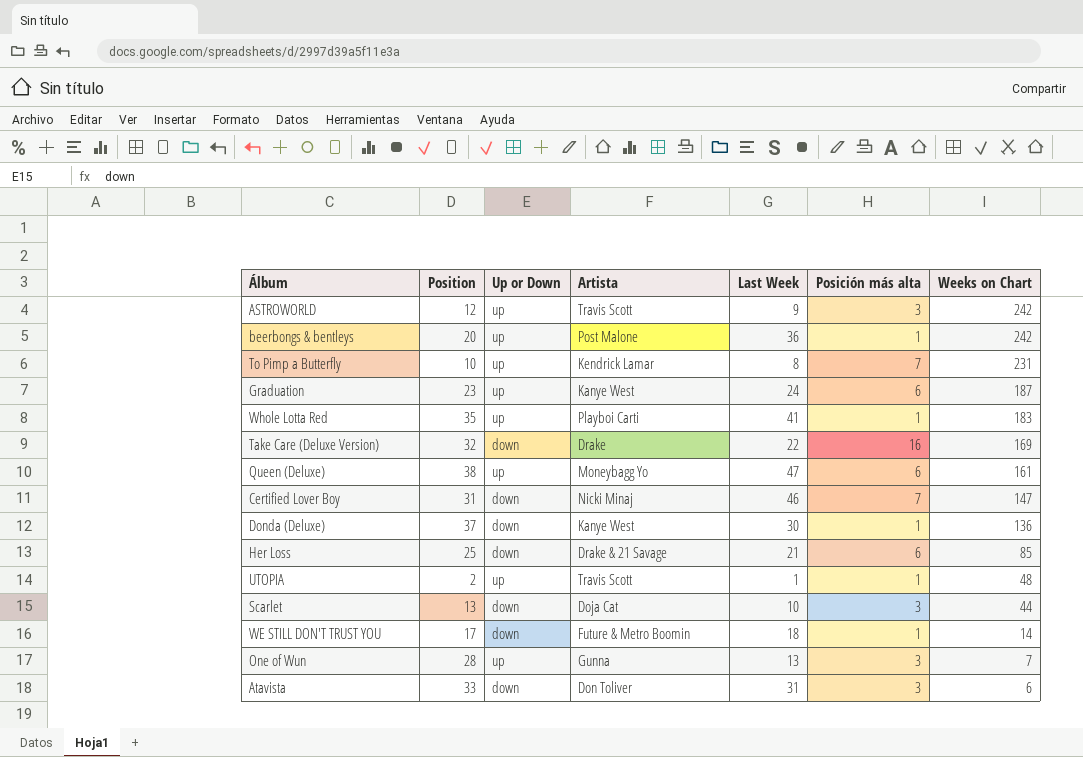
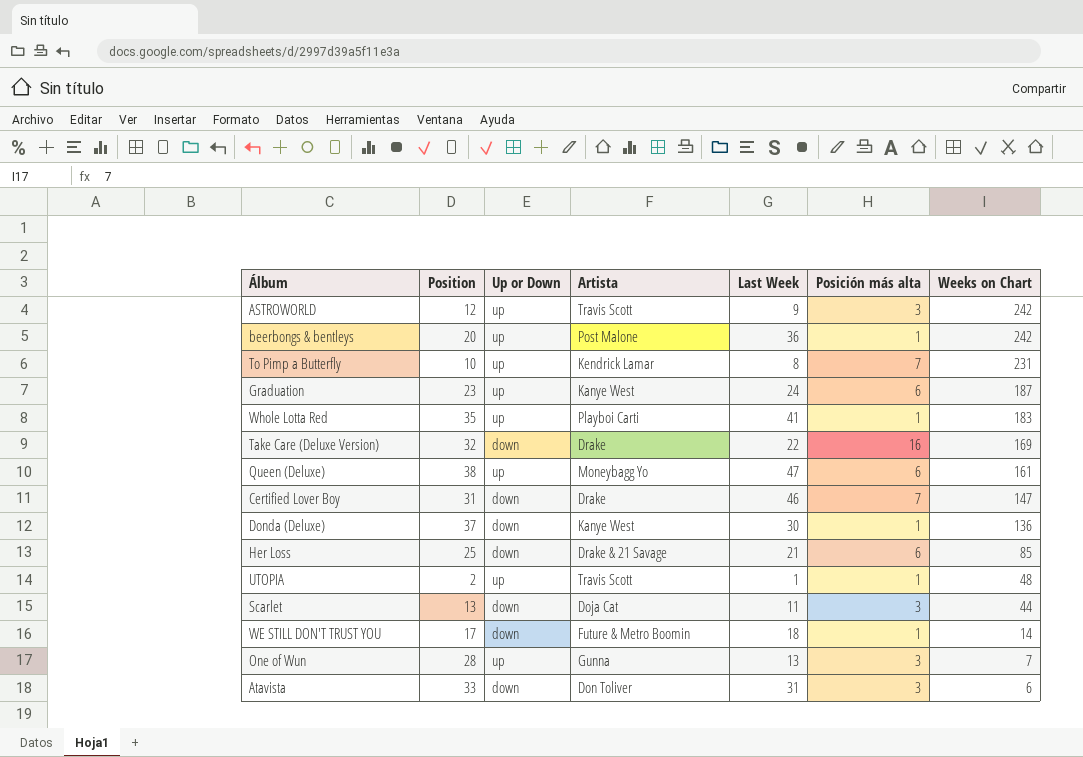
Certified Lover Boy | Artista: Nicki Minaj -> Drake
Scarlet | Last Week: 10 -> 11

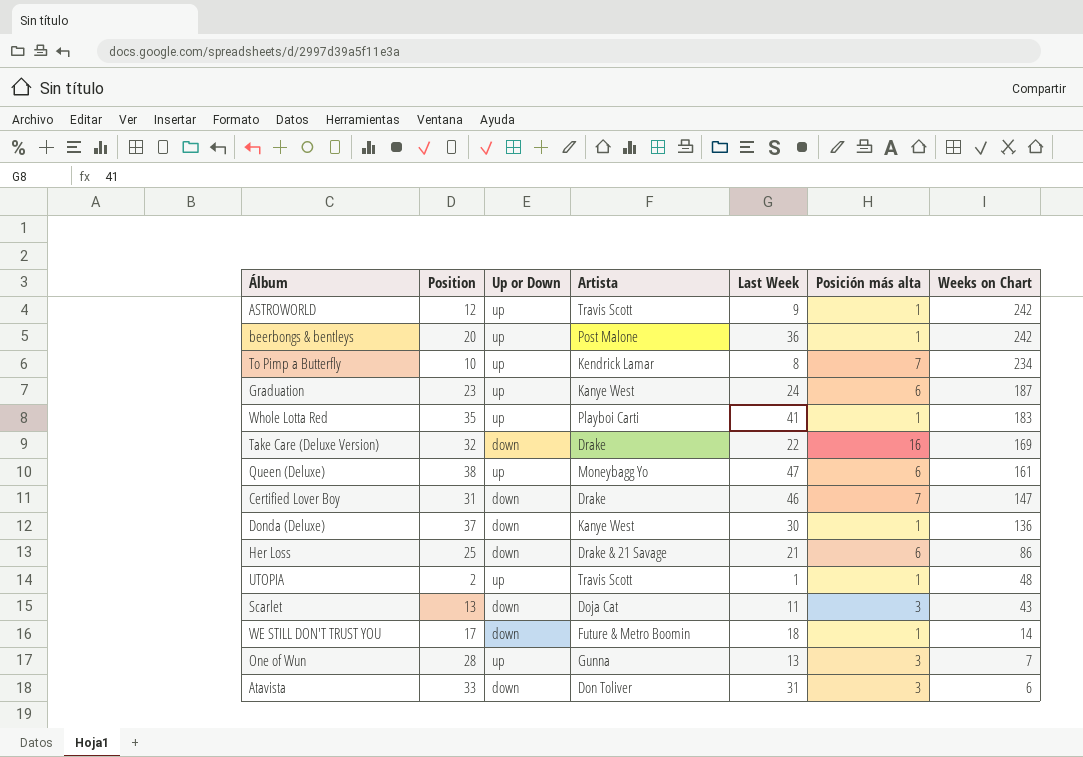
ASTROWORLD | Posición más alta: 3 -> 1
To Pimp a Butterfly | Weeks on Chart: 231 -> 234
Her Loss | Weeks on Chart: 85 -> 86
Scarlet | Weeks on Chart: 44 -> 43

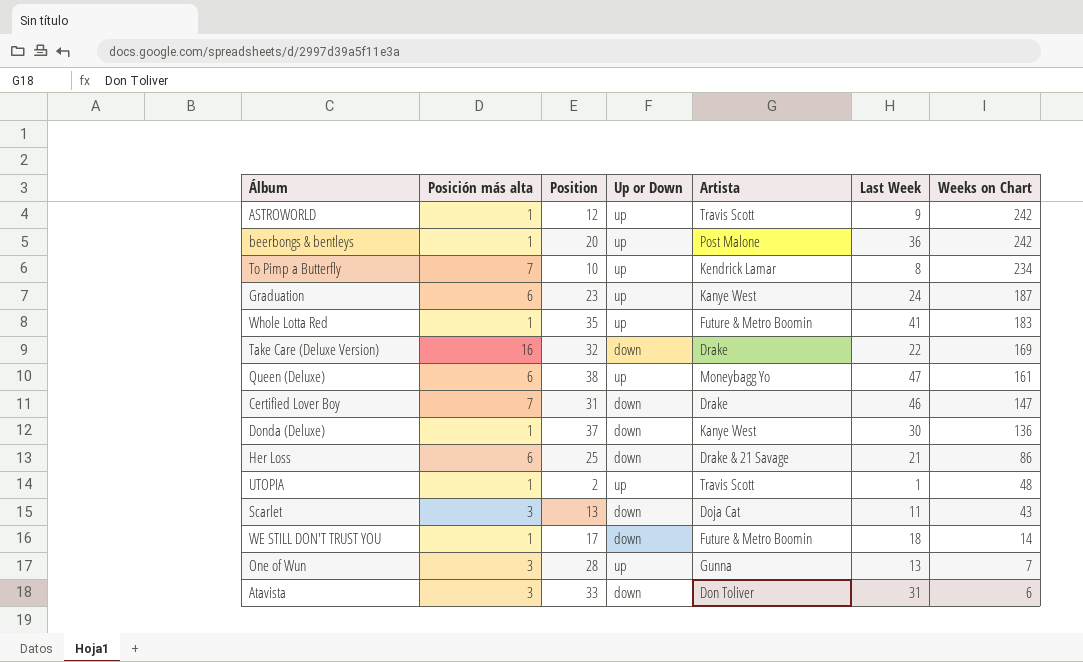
column Posición más alta | position: 6 -> 2
Whole Lotta Red | Artista: Playboi Carti -> Future & Metro Boomin

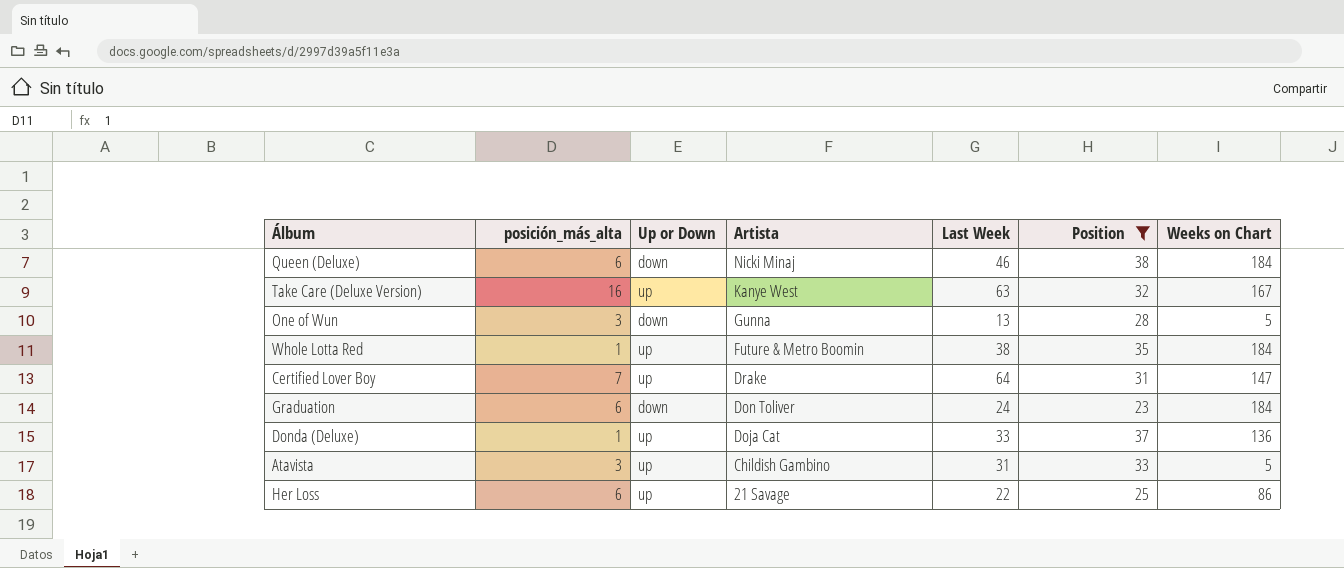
filter: none -> Position >= 23
row order: Weeks on Chart descending -> Artista descending
column name: Posición más alta -> posición_más_alta
column Position | position: 3 -> 6
Queen (Deluxe) | Up or Down: up -> down
Queen (Deluxe) | Artista: Moneybagg Yo -> Nicki Minaj
Queen (Deluxe) | Last Week: 47 -> 46
Queen (Deluxe) | Weeks on Chart: 161 -> 184
Take Care (Deluxe Version) | Up or Down: down -> up
Take Care (Deluxe Version) | Artista: Drake -> Kanye West
Take Care (Deluxe Version) | Last Week: 22 -> 63
Take Care (Deluxe Version) | Weeks on Chart: 169 -> 167
One of Wun | Up or Down: up -> down
One of Wun | Weeks on Chart: 7 -> 5
Whole Lotta Red | Last Week: 41 -> 38
Whole Lotta Red | Weeks on Chart: 183 -> 184
Certified Lover Boy | Up or Down: down -> up
Certified Lover Boy | Last Week: 46 -> 64
Graduation | Up or Down: up -> down
Graduation | Artista: Kanye West -> Don Toliver
Graduation | Weeks on Chart: 187 -> 184
Donda (Deluxe) | Up or Down: down -> up
Donda (Deluxe) | Artista: Kanye West -> Doja Cat
Donda (Deluxe) | Last Week: 30 -> 33
Atavista | Up or Down: down -> up
Atavista | Artista: Don Toliver -> Childish Gambino
Atavista | Weeks on Chart: 6 -> 5
Her Loss | Up or Down: down -> up
Her Loss | Artista: Drake & 21 Savage -> 21 Savage
Her Loss | Last Week: 21 -> 22

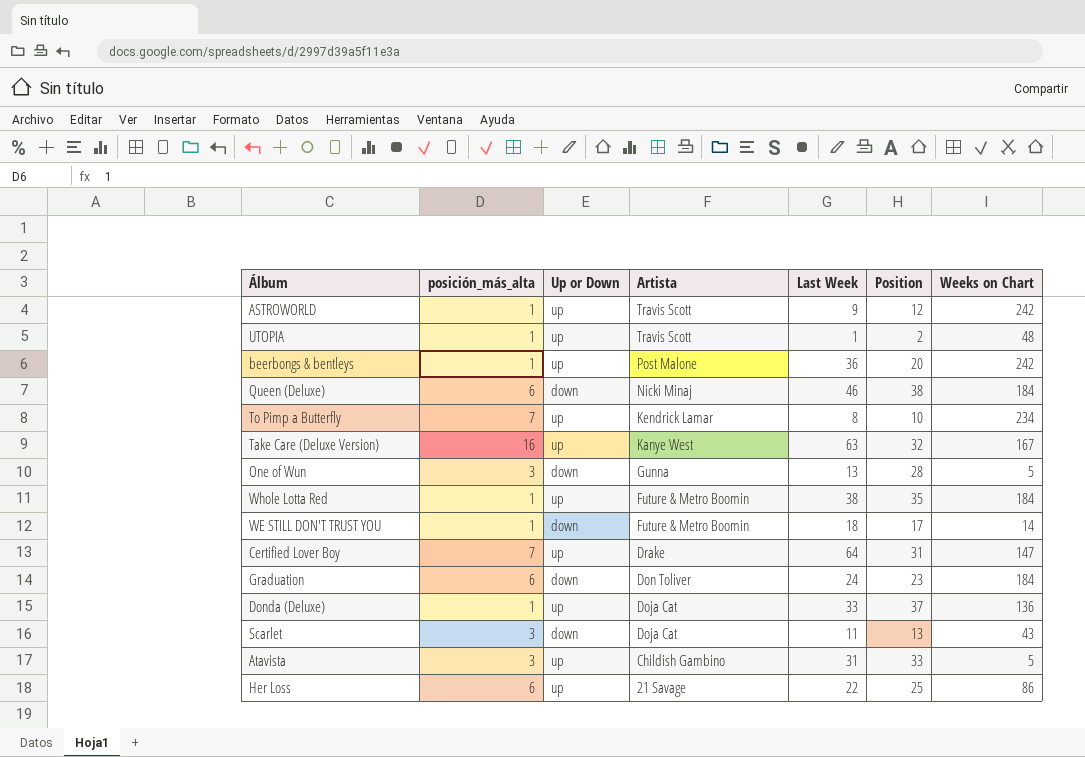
filter: Position >= 23 -> none

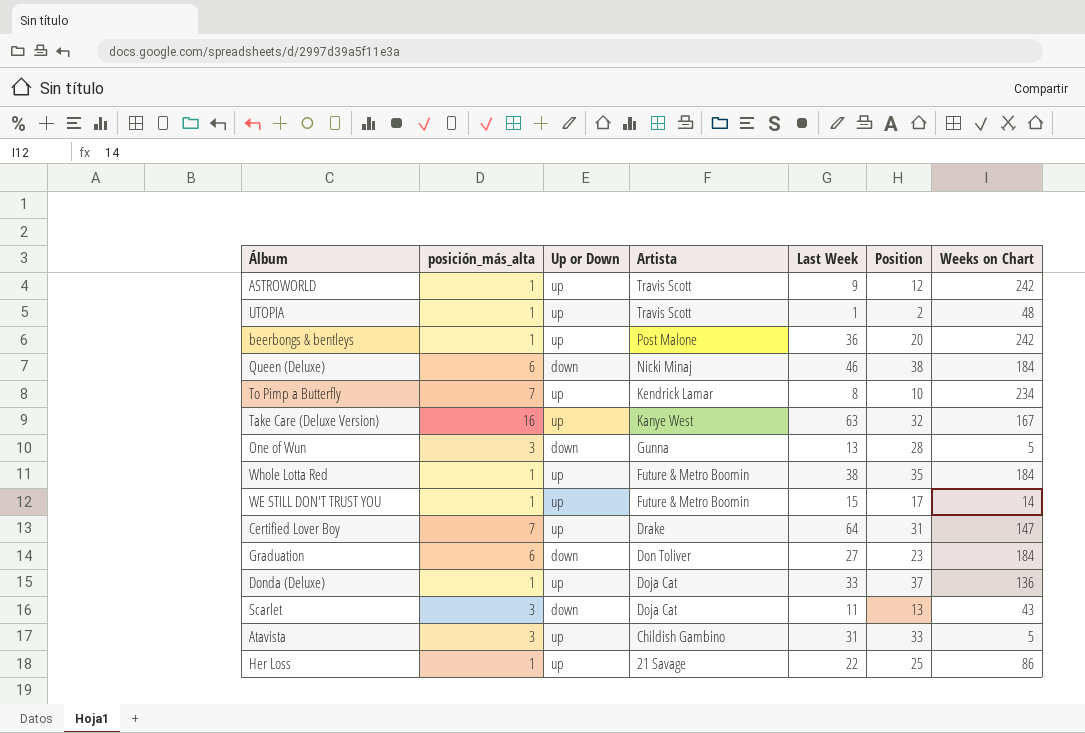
WE STILL DON'T TRUST YOU | Up or Down: down -> up
WE STILL DON'T TRUST YOU | Last Week: 18 -> 15
Graduation | Last Week: 24 -> 27
Her Loss | posición_más_alta: 6 -> 1

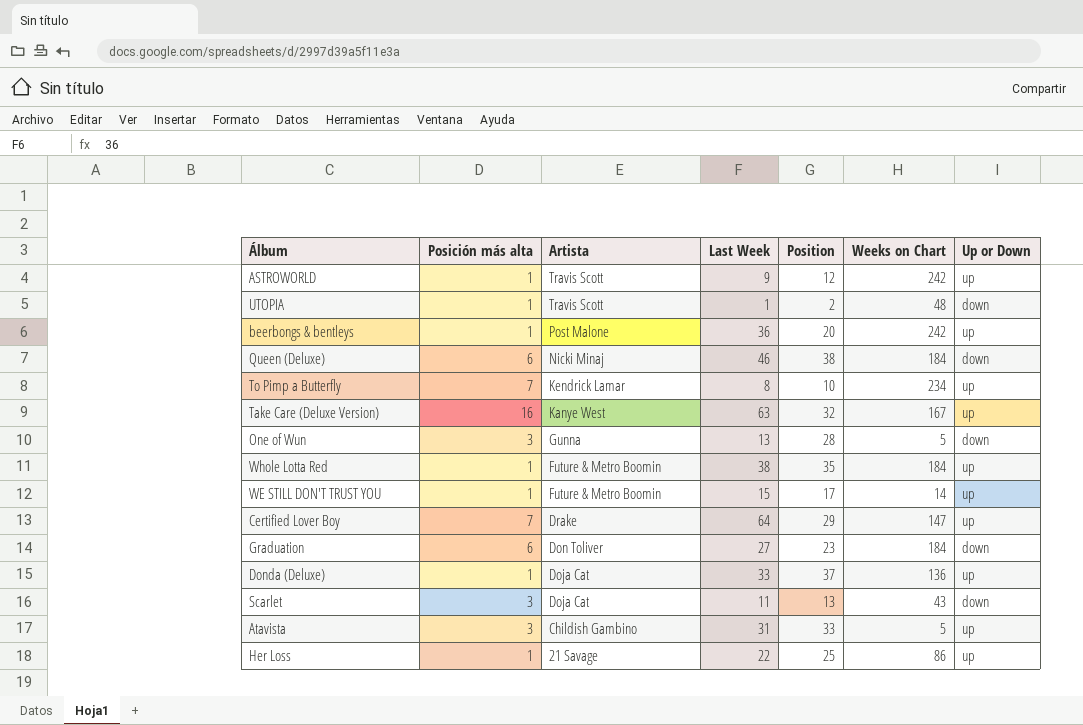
column name: posición_más_alta -> Posición más alta
column Up or Down | position: 3 -> 7
UTOPIA | Up or Down: up -> down
Certified Lover Boy | Position: 31 -> 29

